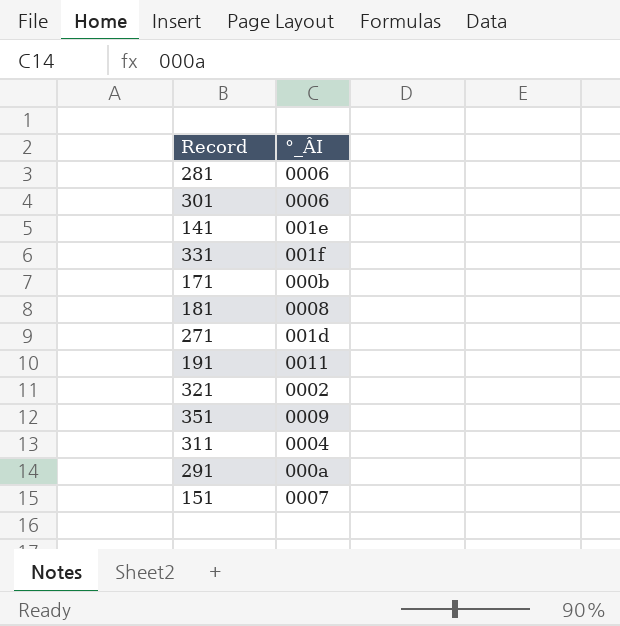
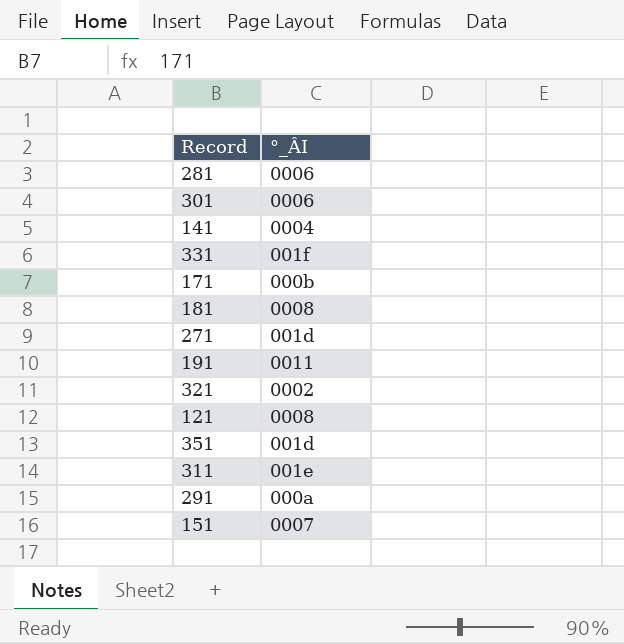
141 | °_ÂI: 001e -> 0004
row 121: none -> 0008
351 | °_ÂI: 0009 -> 001d
311 | °_ÂI: 0004 -> 001e

